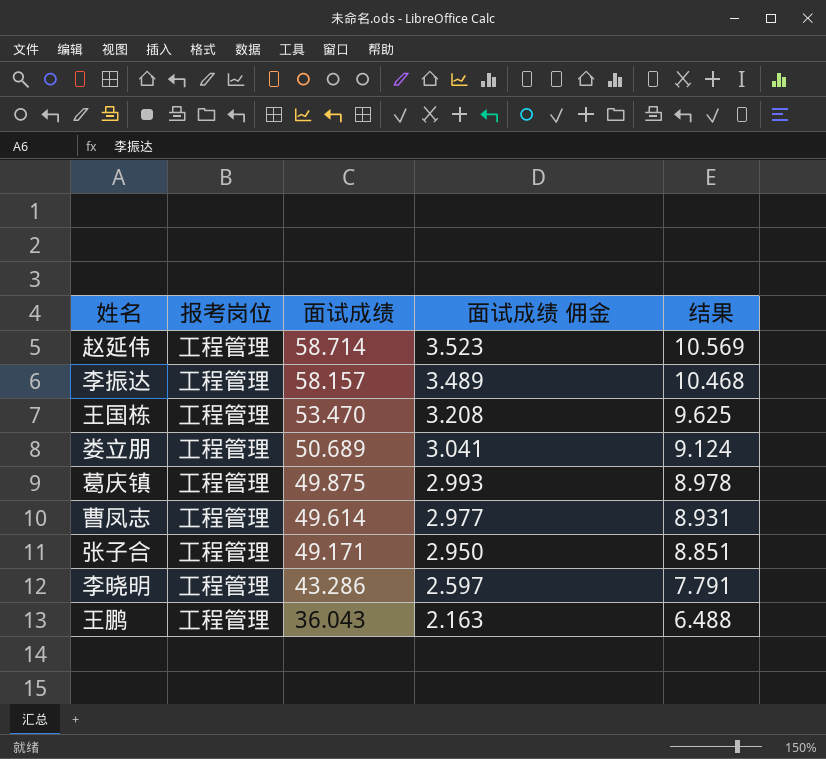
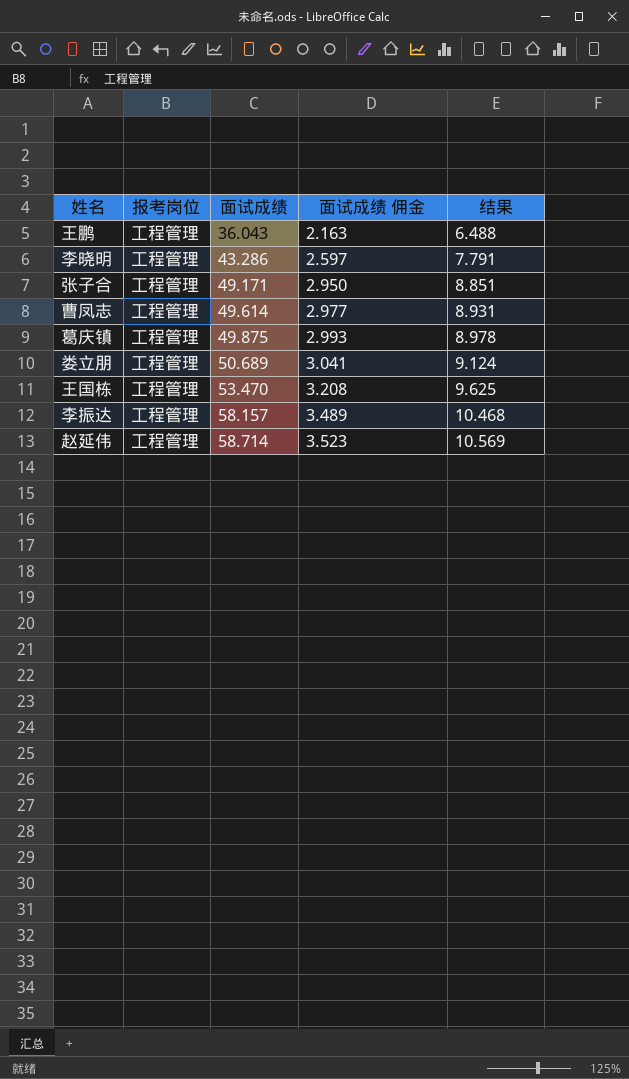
row order: 面试成绩 descending -> 面试成绩 ascending

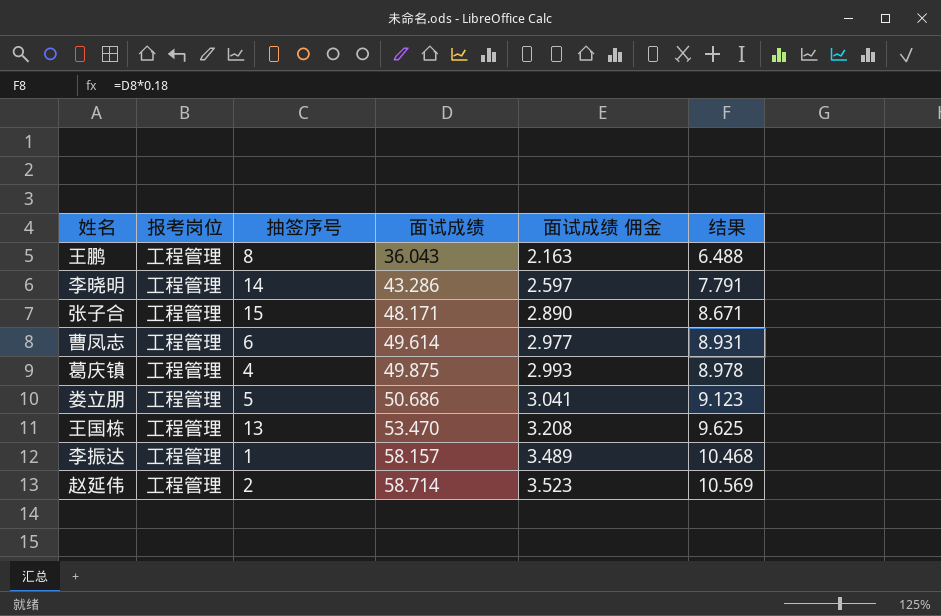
column 抽签序号 | position: none -> 3
张子合 | 面试成绩: 49.171 -> 48.171
张子合 | 面试成绩 佣金: 2.950 -> 2.890
张子合 | 结果: 8.851 -> 8.671
娄立朋 | 面试成绩: 50.689 -> 50.686
娄立朋 | 结果: 9.124 -> 9.123

